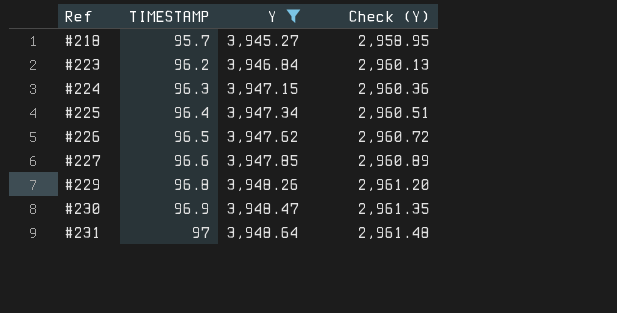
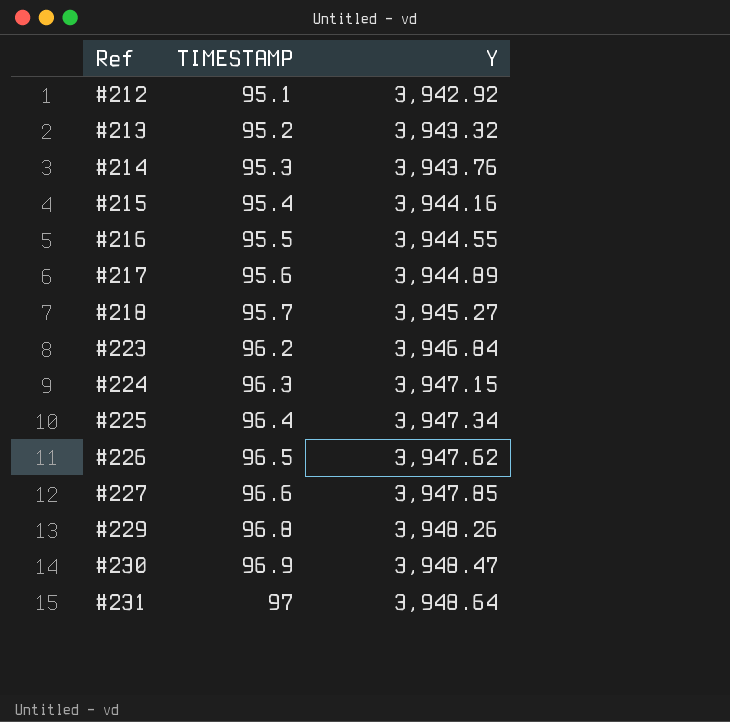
filter: Y >= 3,945.27 -> none
column Check (Y) | formula: [Y] * 0.75 -> none

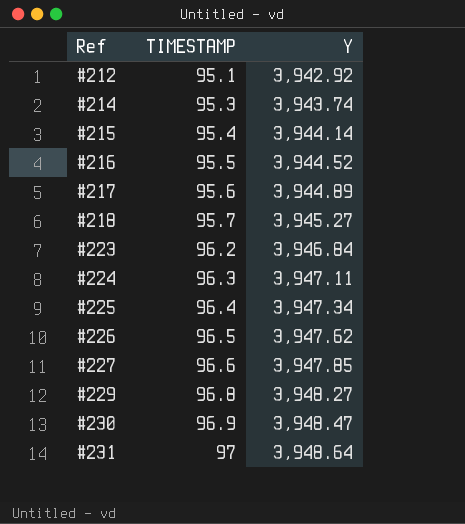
row #213: 95.2 | 3,943.32 -> none
#214 | Y: 3,943.76 -> 3,943.74
#215 | Y: 3,944.16 -> 3,944.14
#216 | Y: 3,944.55 -> 3,944.52
#224 | Y: 3,947.15 -> 3,947.11
#229 | Y: 3,948.26 -> 3,948.27

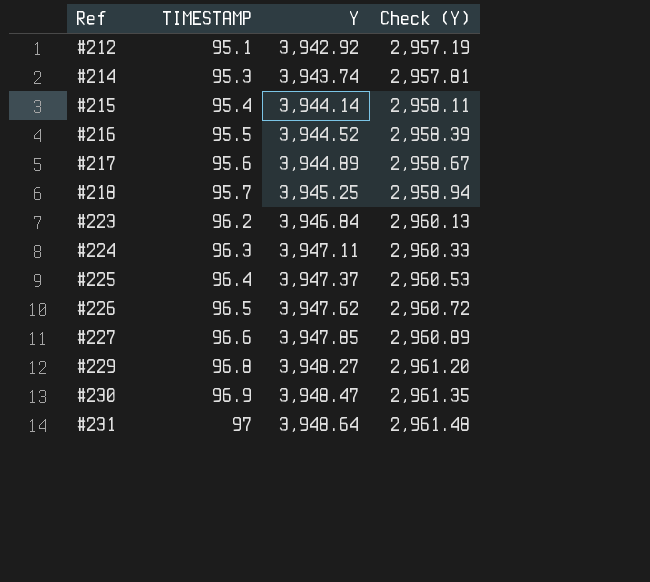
column Check (Y) | formula: none -> [Y] * 0.75
#218 | Y: 3,945.27 -> 3,945.25
#225 | Y: 3,947.34 -> 3,947.37

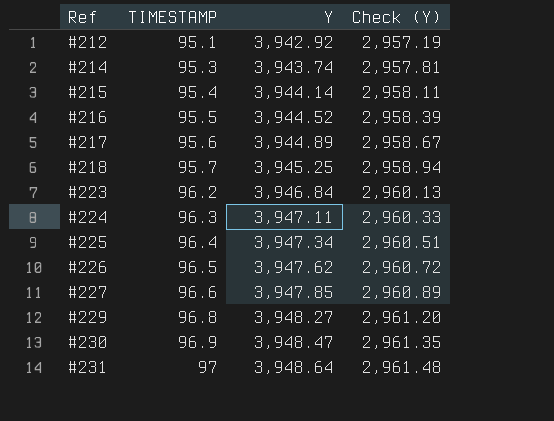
#225 | Y: 3,947.37 -> 3,947.34
#225 | Check (Y): 2,960.53 -> 2,960.51

